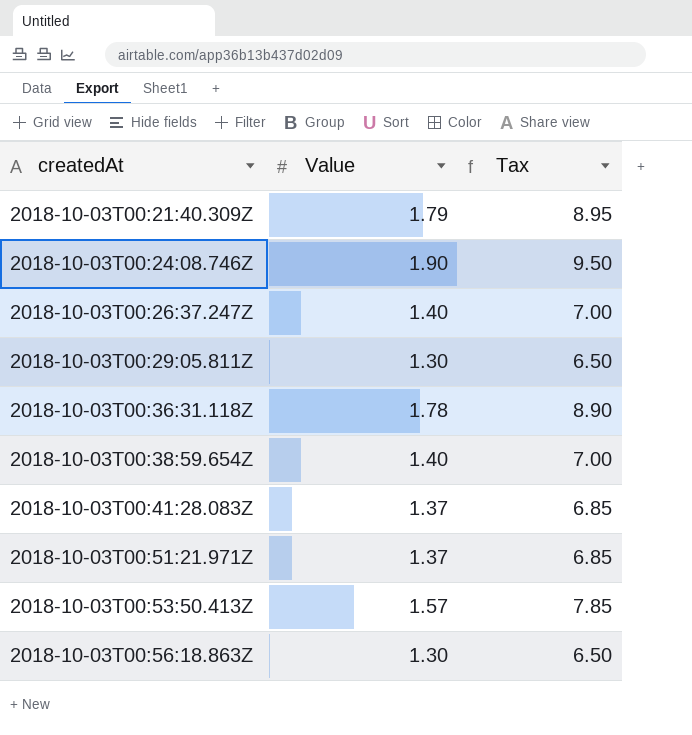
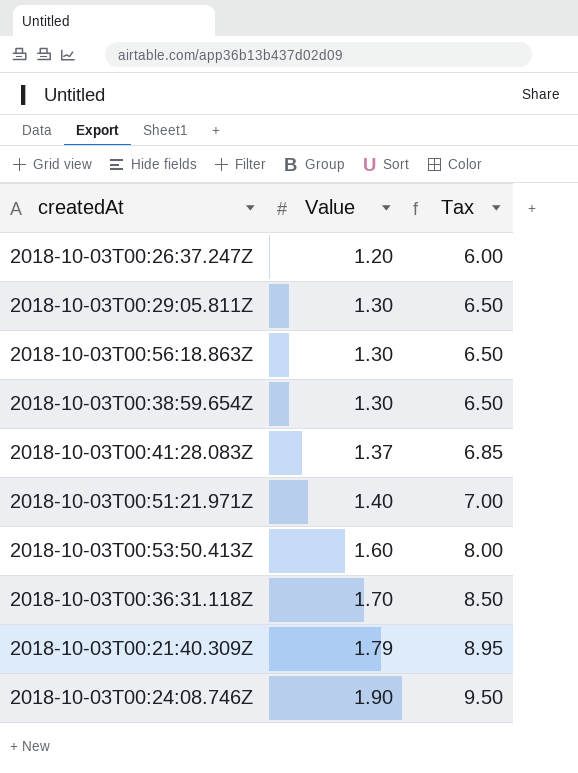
row order: createdAt ascending -> Value ascending
2018-10-03T00:26:37.247Z | Value: 1.40 -> 1.20
2018-10-03T00:26:37.247Z | Tax: 7.00 -> 6.00
2018-10-03T00:38:59.654Z | Value: 1.40 -> 1.30
2018-10-03T00:38:59.654Z | Tax: 7.00 -> 6.50
2018-10-03T00:51:21.971Z | Value: 1.37 -> 1.40
2018-10-03T00:51:21.971Z | Tax: 6.85 -> 7.00
2018-10-03T00:53:50.413Z | Value: 1.57 -> 1.60
2018-10-03T00:53:50.413Z | Tax: 7.85 -> 8.00
2018-10-03T00:36:31.118Z | Value: 1.78 -> 1.70
2018-10-03T00:36:31.118Z | Tax: 8.90 -> 8.50

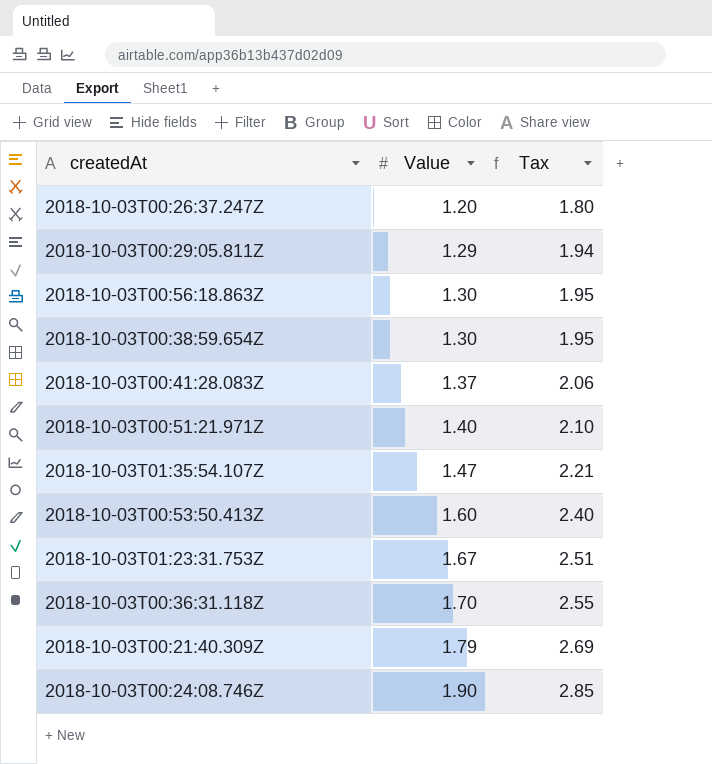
column Tax | formula: [Value] * 5 -> [Value] * 1.5
2018-10-03T00:29:05.811Z | Value: 1.30 -> 1.29
row 2018-10-03T01:35:54.107Z: none -> 1.47 | 2.21
row 2018-10-03T01:23:31.753Z: none -> 1.67 | 2.51

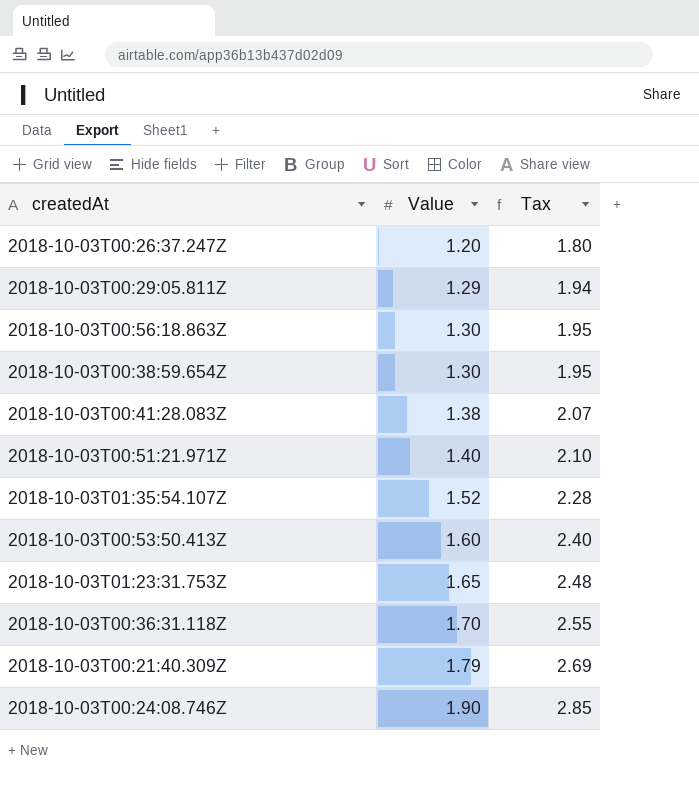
2018-10-03T00:41:28.083Z | Value: 1.37 -> 1.38
2018-10-03T00:41:28.083Z | Tax: 2.06 -> 2.07
2018-10-03T01:35:54.107Z | Value: 1.47 -> 1.52
2018-10-03T01:35:54.107Z | Tax: 2.21 -> 2.28
2018-10-03T01:23:31.753Z | Value: 1.67 -> 1.65
2018-10-03T01:23:31.753Z | Tax: 2.51 -> 2.48

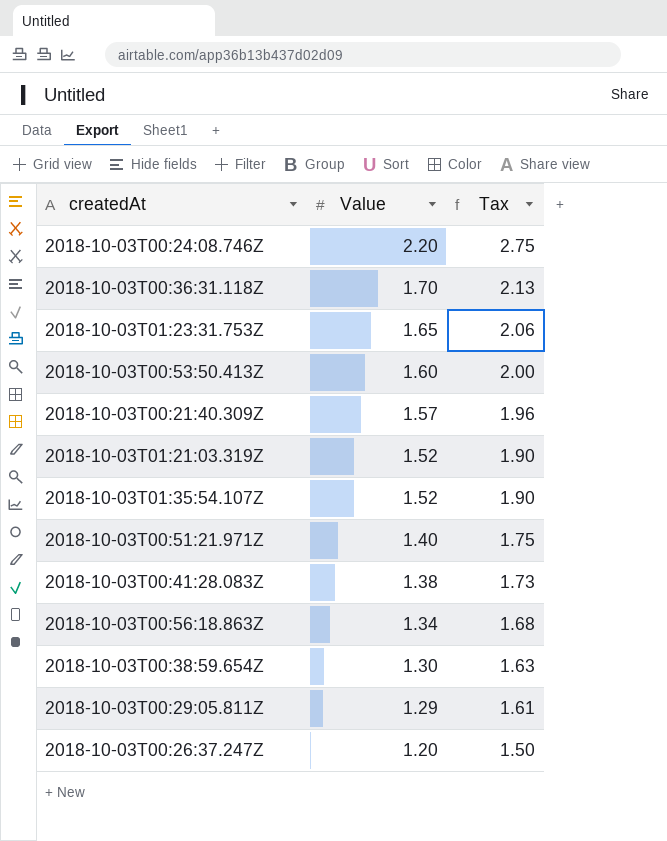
row order: Value ascending -> Value descending
column Tax | formula: [Value] * 1.5 -> [Value] * 1.25
2018-10-03T00:24:08.746Z | Value: 1.90 -> 2.20
2018-10-03T00:21:40.309Z | Value: 1.79 -> 1.57
row 2018-10-03T01:21:03.319Z: none -> 1.52 | 1.90
2018-10-03T00:56:18.863Z | Value: 1.30 -> 1.34

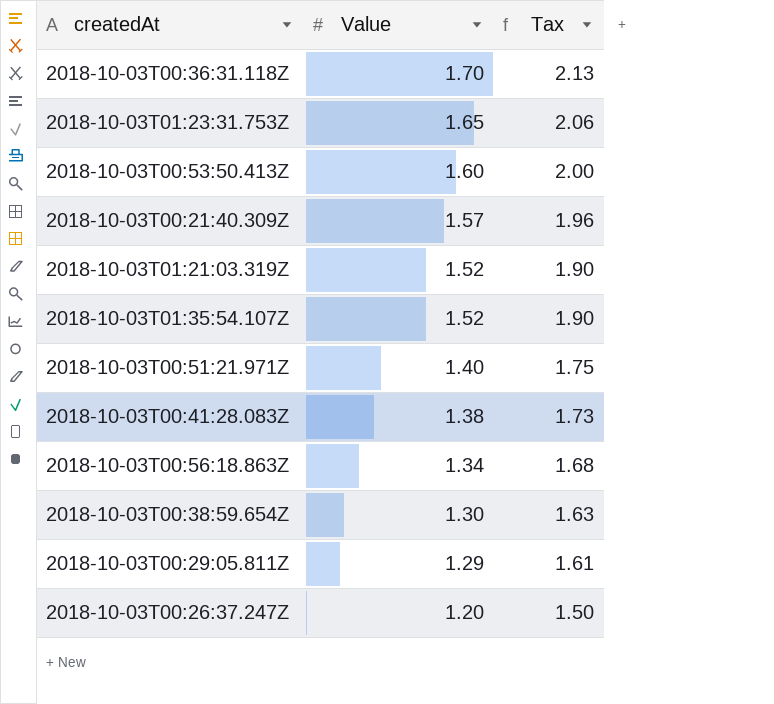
row 2018-10-03T00:24:08.746Z: 2.20 | 2.75 -> none

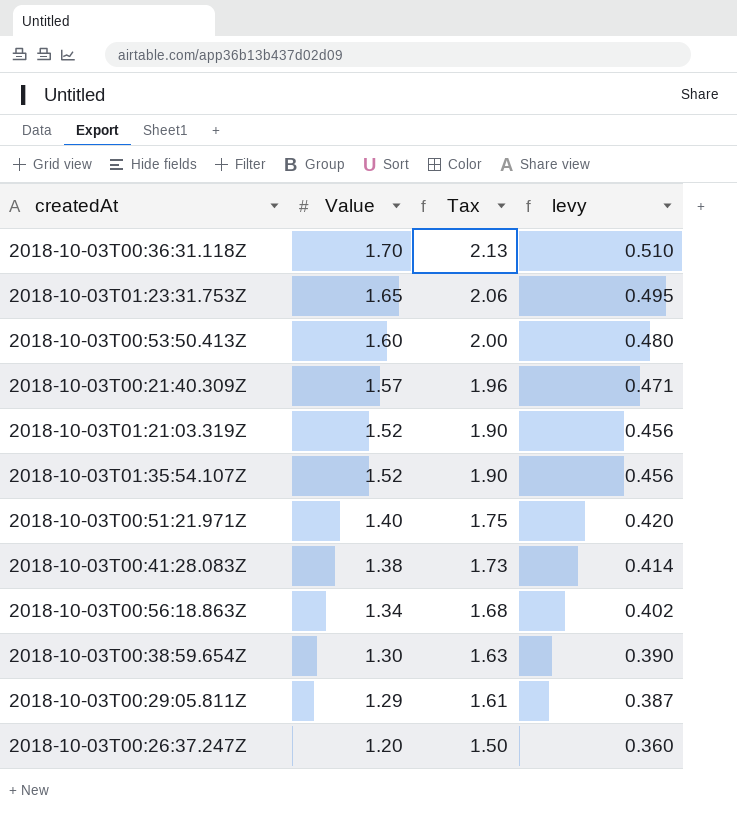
column levy | formula: none -> [Value] * 0.3

